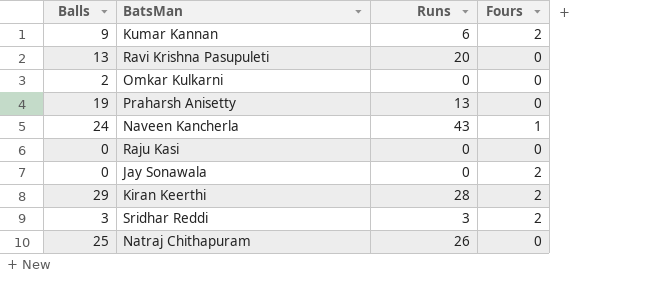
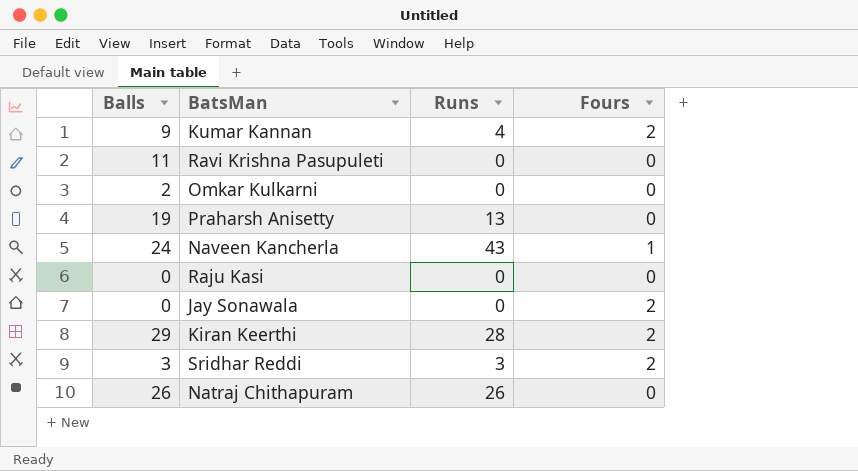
Kumar Kannan | Runs: 6 -> 4
Ravi Krishna Pasupuleti | Balls: 13 -> 11
Ravi Krishna Pasupuleti | Runs: 20 -> 0
Natraj Chithapuram | Balls: 25 -> 26

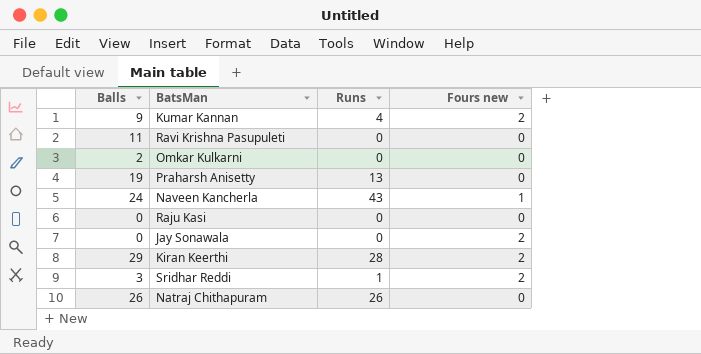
column name: Fours -> Fours new
Sridhar Reddi | Runs: 3 -> 1

